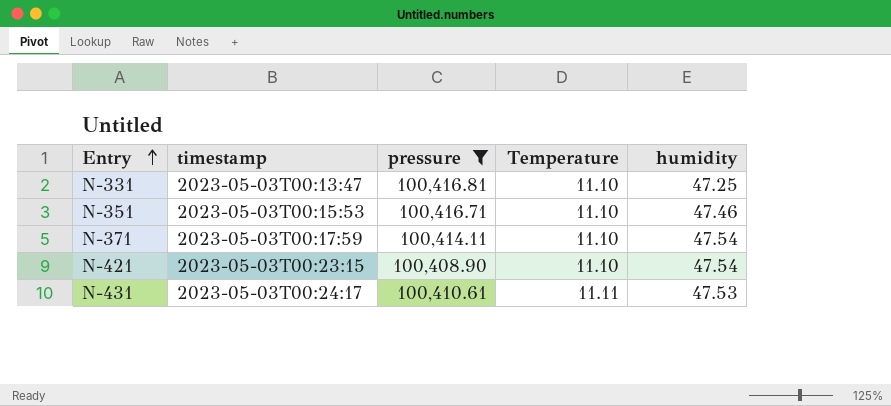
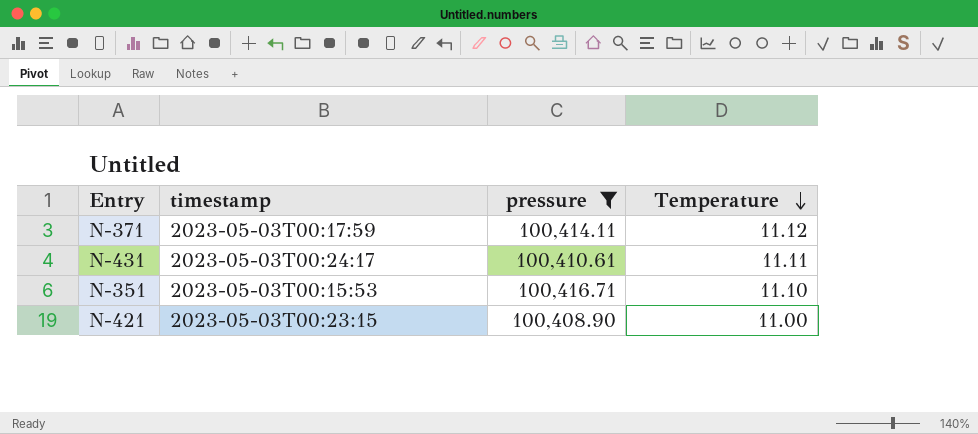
row order: Entry ascending -> Temperature descending
column humidity | position: 5 -> none
row N-331: 2023-05-03T00:13:47 | 100,416.81 | 11.10 | 47.25 -> none
N-371 | Temperature: 11.10 -> 11.12
N-421 | Temperature: 11.10 -> 11.00

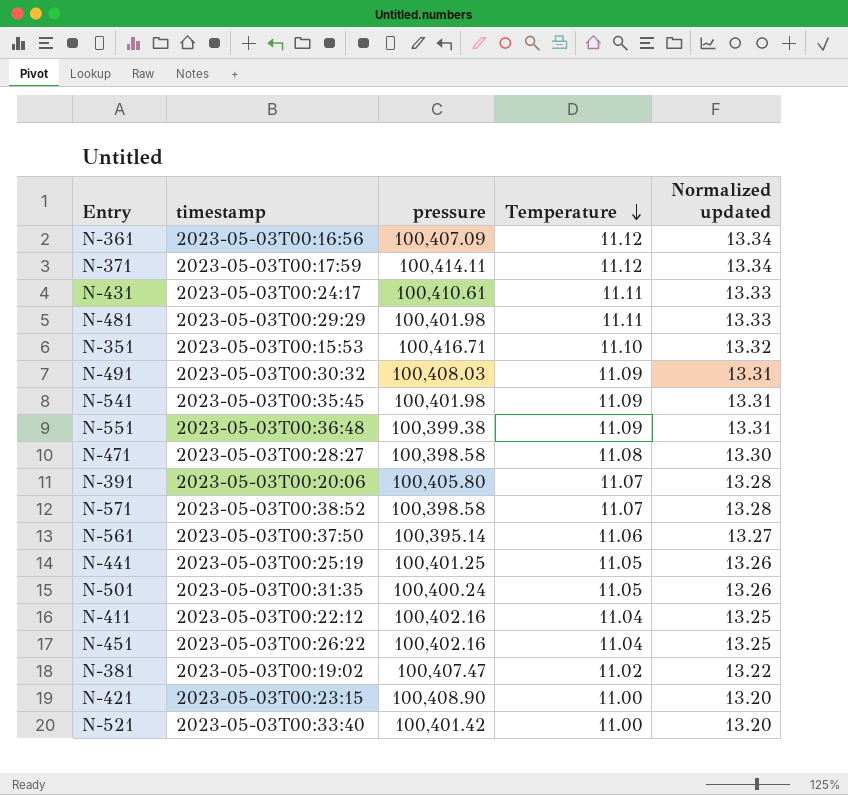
filter: pressure >= 100,408.90 -> none
column Normalized updated | formula: none -> [Temperature] * 1.2

